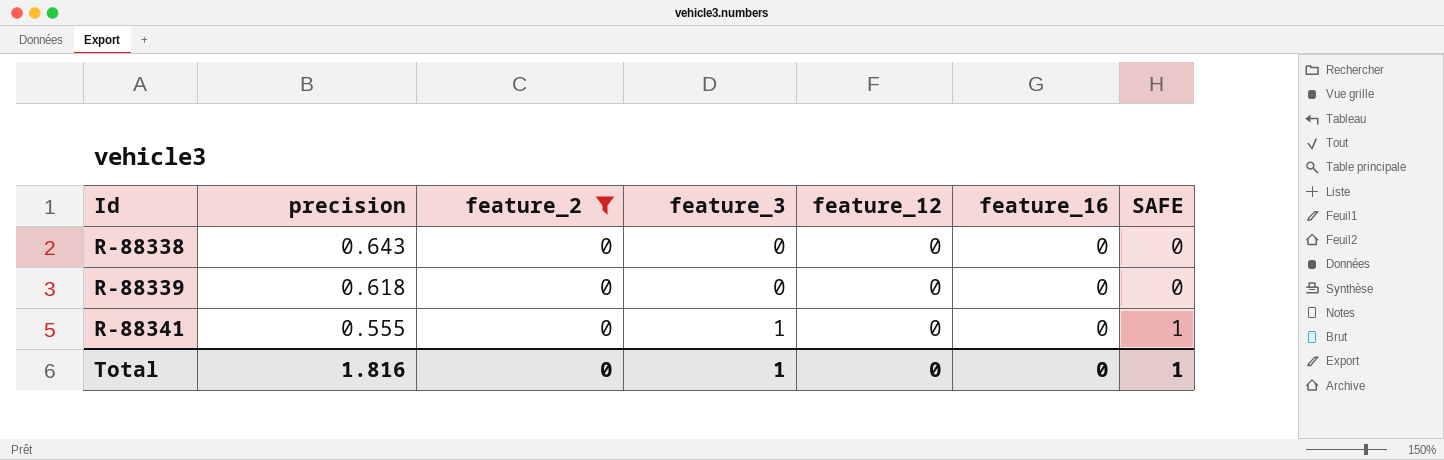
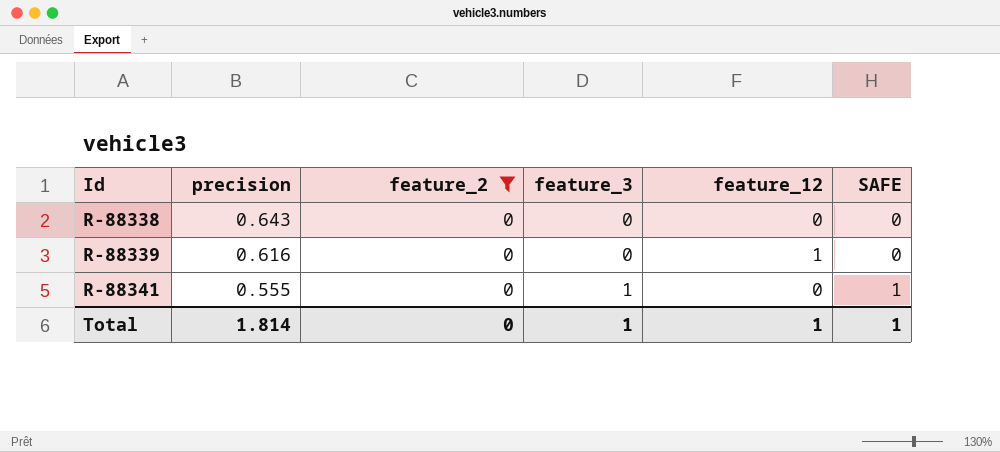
column feature_16 | position: 6 -> none
R-88339 | precision: 0.618 -> 0.616
R-88339 | feature_12: 0 -> 1
Total | precision: 1.816 -> 1.814
Total | feature_12: 0 -> 1

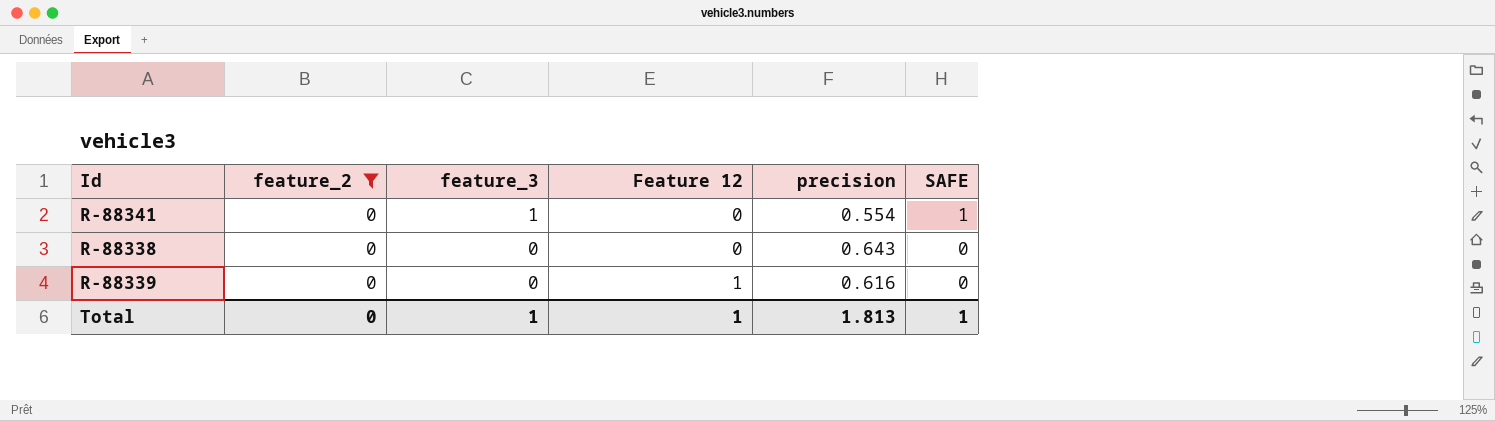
row order: Id ascending -> feature_3 descending
column name: feature_12 -> Feature 12
column precision | position: 2 -> 5
R-88341 | precision: 0.555 -> 0.554
Total | precision: 1.814 -> 1.813

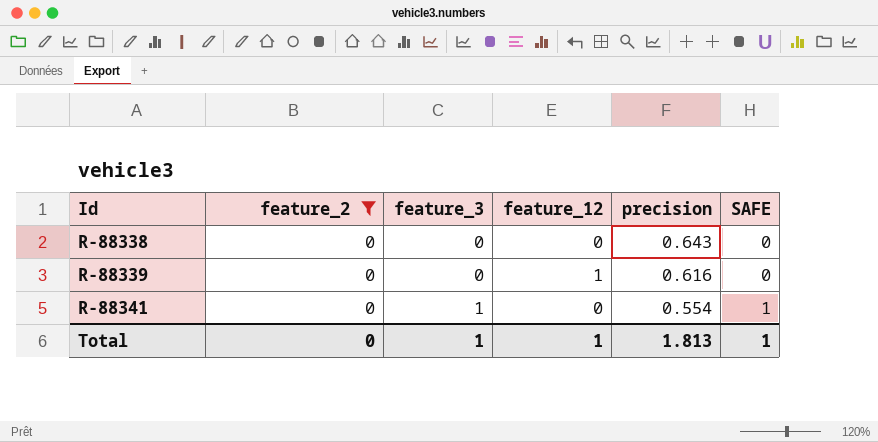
row order: feature_3 descending -> Id ascending
column name: Feature 12 -> feature_12

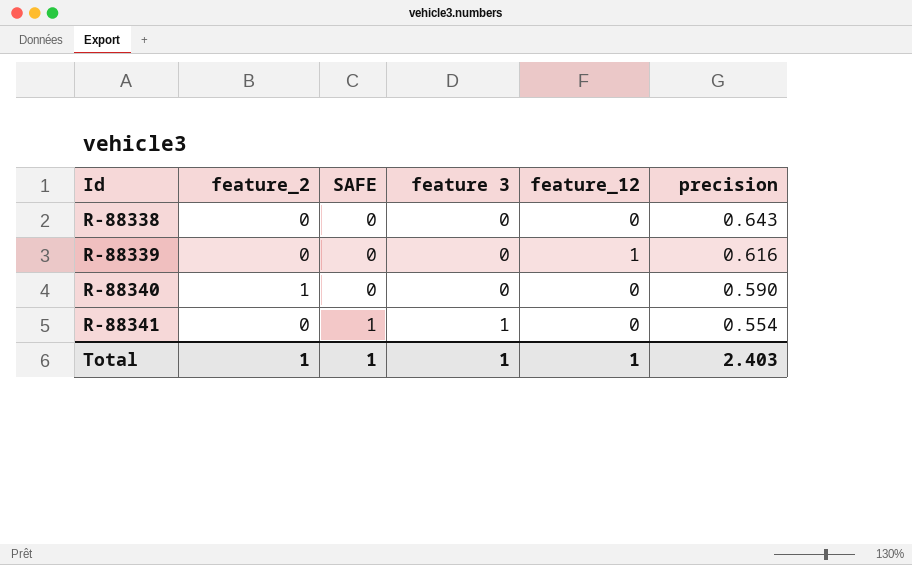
filter: feature_2 = 0 -> none
column SAFE | position: 6 -> 3
column name: feature_3 -> feature 3
Total | feature_2: 0 -> 1
Total | precision: 1.813 -> 2.403

